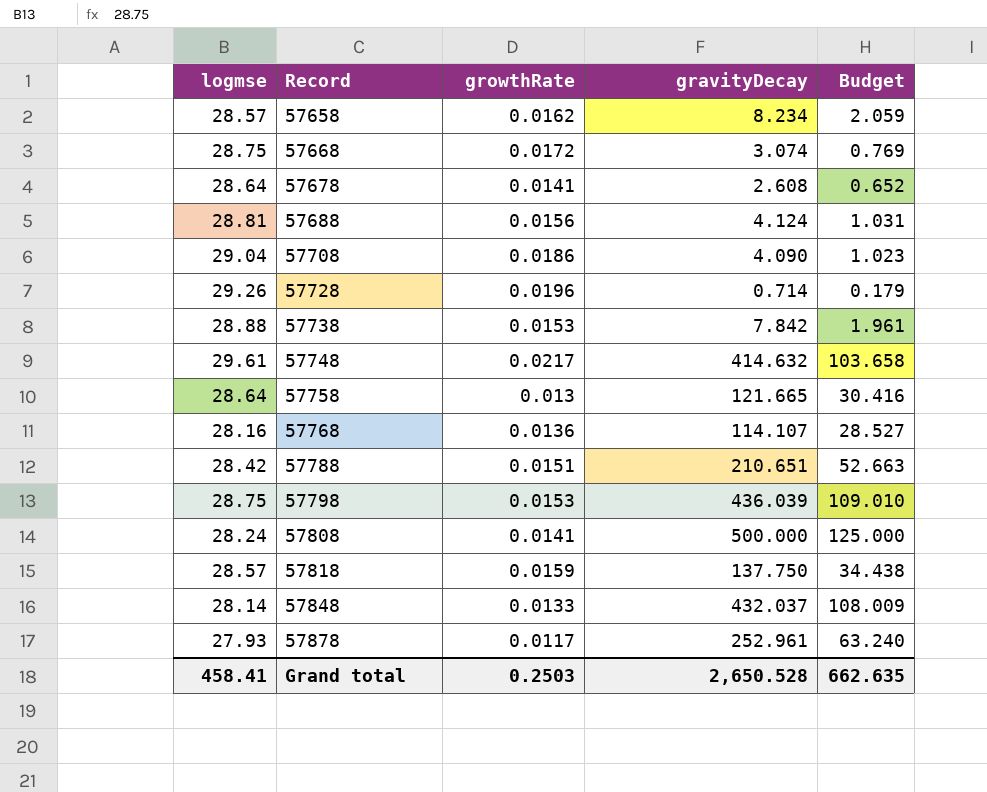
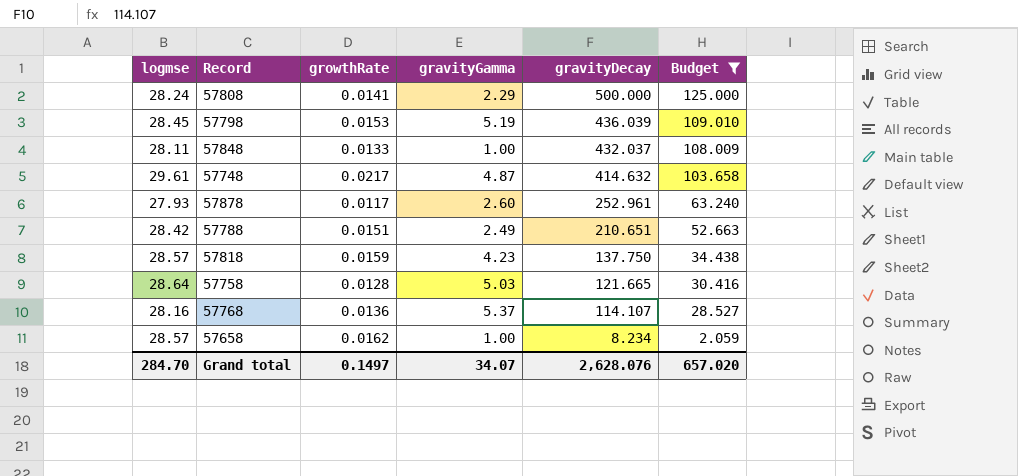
filter: none -> Budget >= 2.059
row order: Record ascending -> gravityDecay descending
column gravityGamma | position: none -> 4
57798 | logmse: 28.75 -> 28.45
57848 | logmse: 28.14 -> 28.11
57758 | growthRate: 0.013 -> 0.0128
Grand total | logmse: 458.41 -> 284.70
Grand total | growthRate: 0.2503 -> 0.1497
Grand total | gravityDecay: 2,650.528 -> 2,628.076
Grand total | Budget: 662.635 -> 657.020

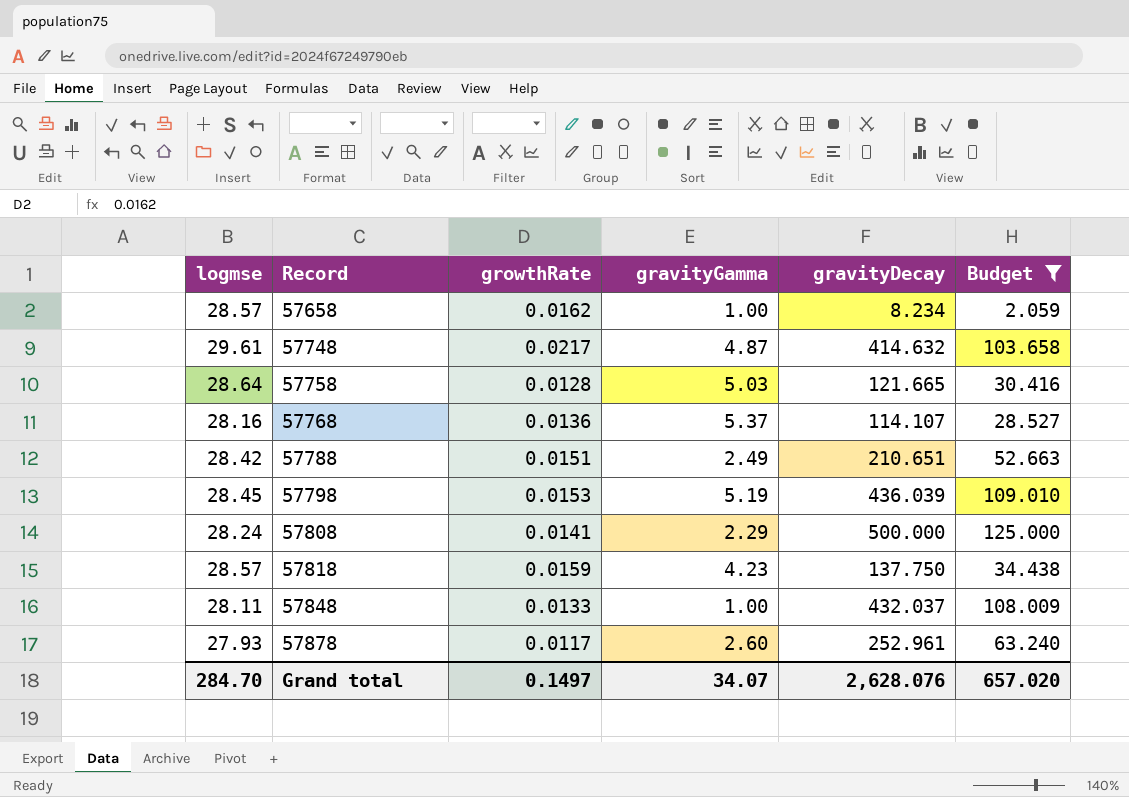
row order: gravityDecay descending -> Record ascending

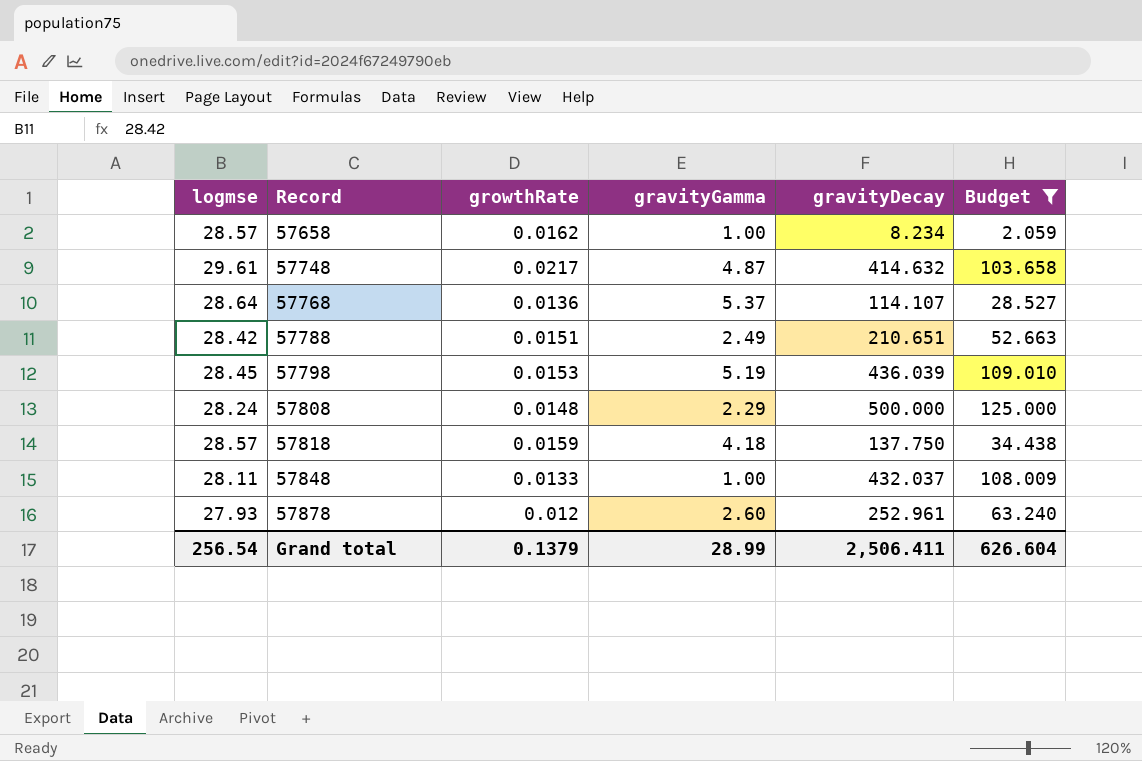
row 57758: 28.64 | 0.0128 | 5.03 | 121.665 | 30.416 -> none
57768 | logmse: 28.16 -> 28.64
57808 | growthRate: 0.0141 -> 0.0148
57818 | gravityGamma: 4.23 -> 4.18
57878 | growthRate: 0.0117 -> 0.012
Grand total | logmse: 284.70 -> 256.54
Grand total | growthRate: 0.1497 -> 0.1379
Grand total | gravityGamma: 34.07 -> 28.99
Grand total | gravityDecay: 2,628.076 -> 2,506.411
Grand total | Budget: 657.020 -> 626.604

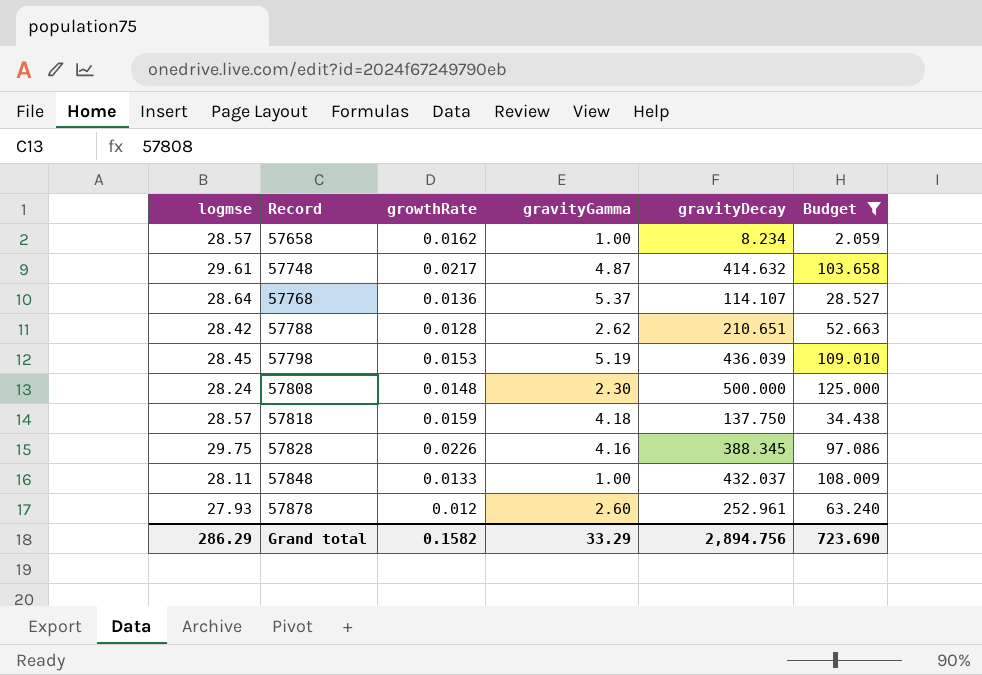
57788 | growthRate: 0.0151 -> 0.0128
57788 | gravityGamma: 2.49 -> 2.62
57808 | gravityGamma: 2.29 -> 2.30
row 57828: none -> 29.75 | 0.0226 | 4.16 | 388.345 | 97.086
Grand total | logmse: 256.54 -> 286.29
Grand total | growthRate: 0.1379 -> 0.1582
Grand total | gravityGamma: 28.99 -> 33.29
Grand total | gravityDecay: 2,506.411 -> 2,894.756
Grand total | Budget: 626.604 -> 723.690

